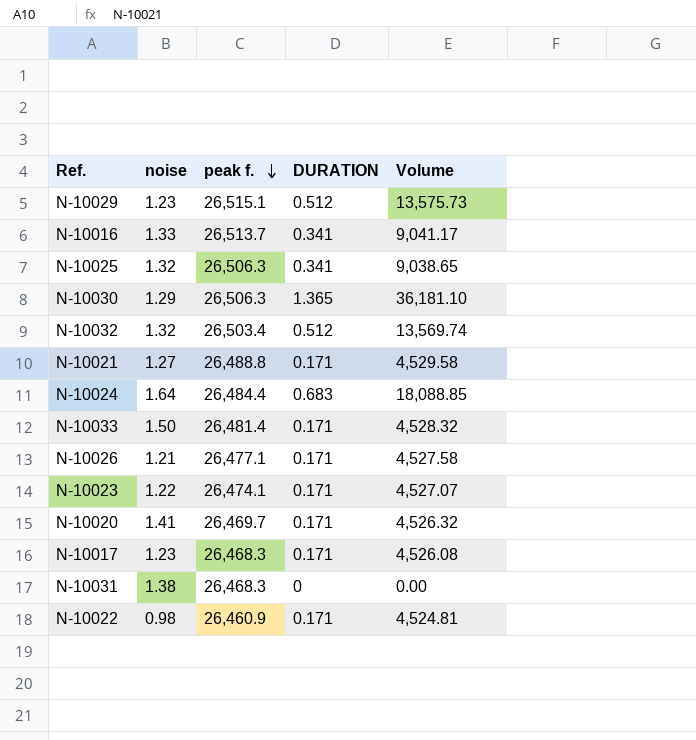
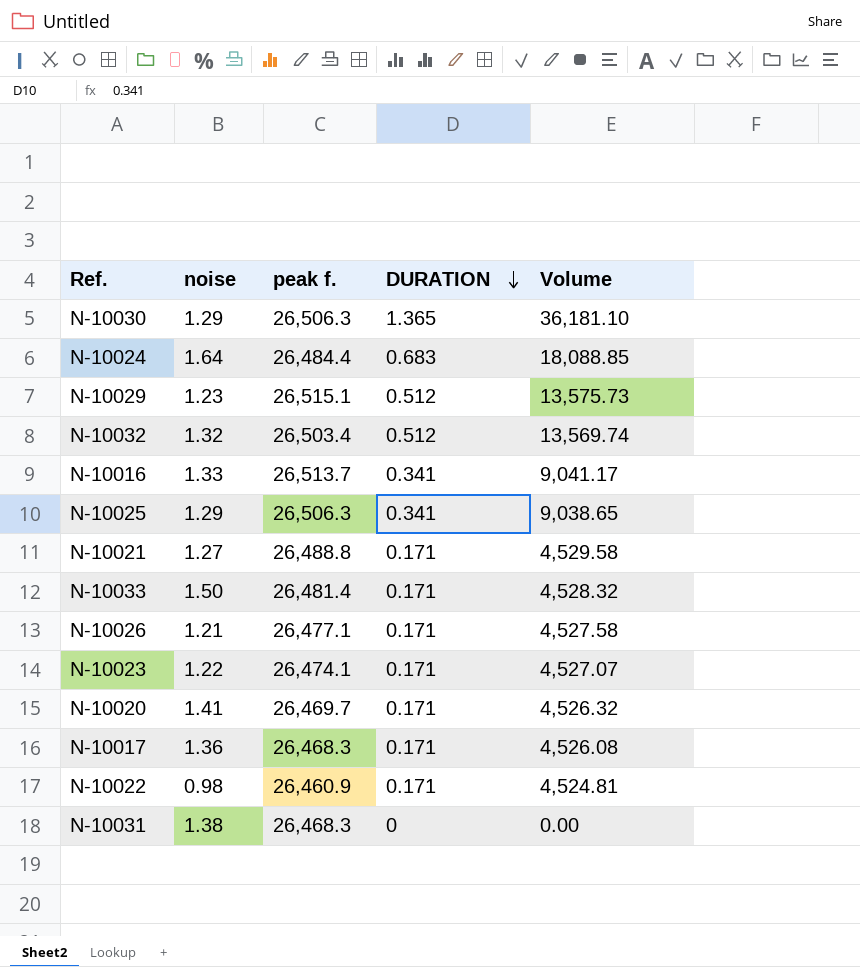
row order: peak f. descending -> DURATION descending
N-10025 | noise: 1.32 -> 1.29
N-10017 | noise: 1.23 -> 1.36

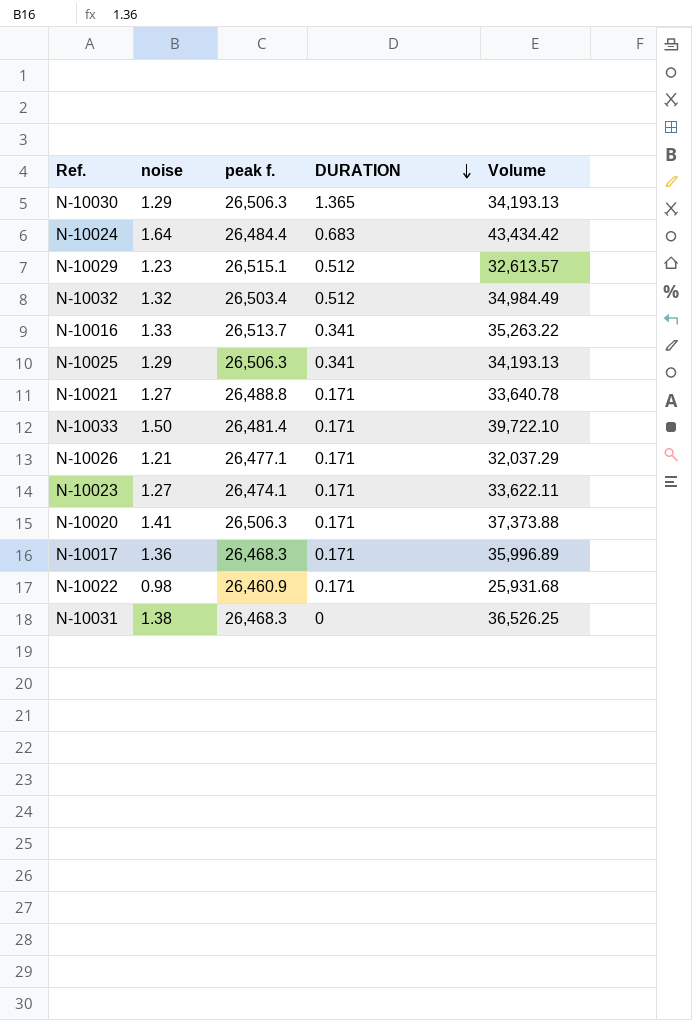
column Volume | formula: [peak f.] * [DURATION] -> [noise] * [peak f.]
N-10023 | noise: 1.22 -> 1.27
N-10020 | peak f.: 26,469.7 -> 26,506.3

